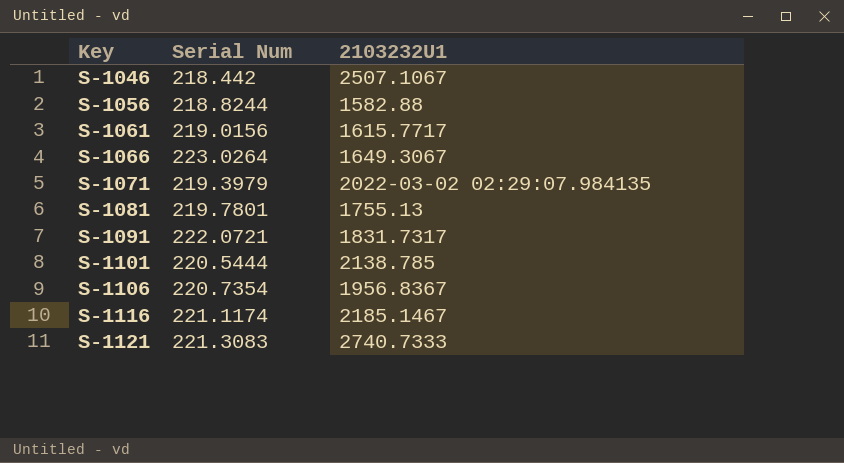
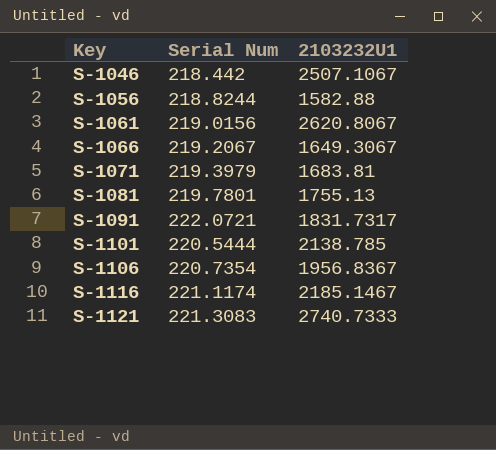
S-1061 | 2103232U1: 1615.7717 -> 2620.8067
S-1066 | Serial Num: 223.0264 -> 219.2067
S-1071 | 2103232U1: 2022-03-02 02:29:07.984135 -> 1683.81

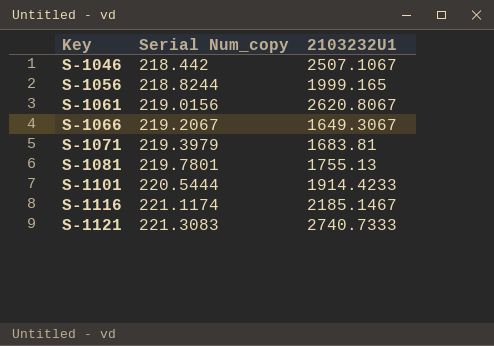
column name: Serial Num -> Serial Num_copy
row S-1091: 222.0721 | 1831.7317 -> none
row S-1106: 220.7354 | 1956.8367 -> none
S-1056 | 2103232U1: 1582.88 -> 1999.165
S-1101 | 2103232U1: 2138.785 -> 1914.4233

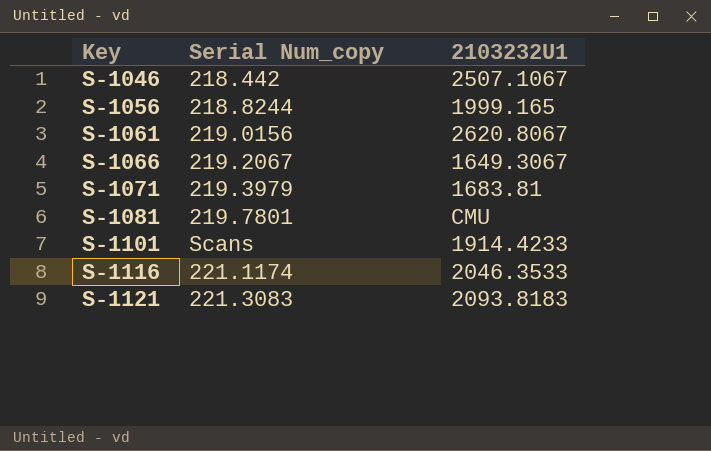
S-1081 | 2103232U1: 1755.13 -> CMU
S-1101 | Serial Num_copy: 220.5444 -> Scans
S-1116 | 2103232U1: 2185.1467 -> 2046.3533
S-1121 | 2103232U1: 2740.7333 -> 2093.8183

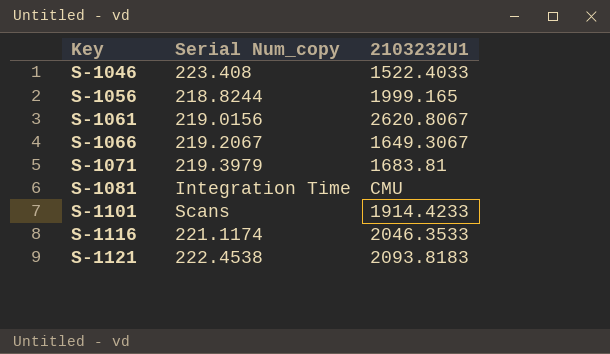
S-1046 | Serial Num_copy: 218.442 -> 223.408
S-1046 | 2103232U1: 2507.1067 -> 1522.4033
S-1081 | Serial Num_copy: 219.7801 -> Integration Time
S-1121 | Serial Num_copy: 221.3083 -> 222.4538

